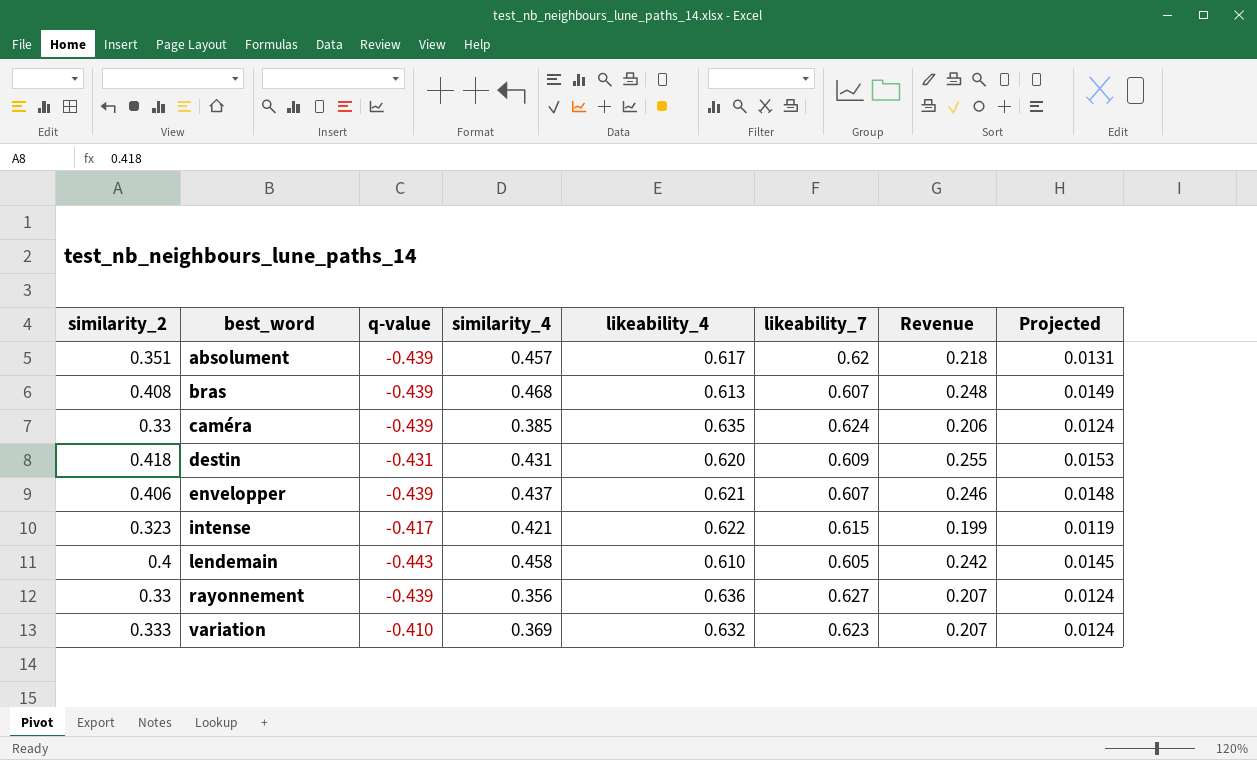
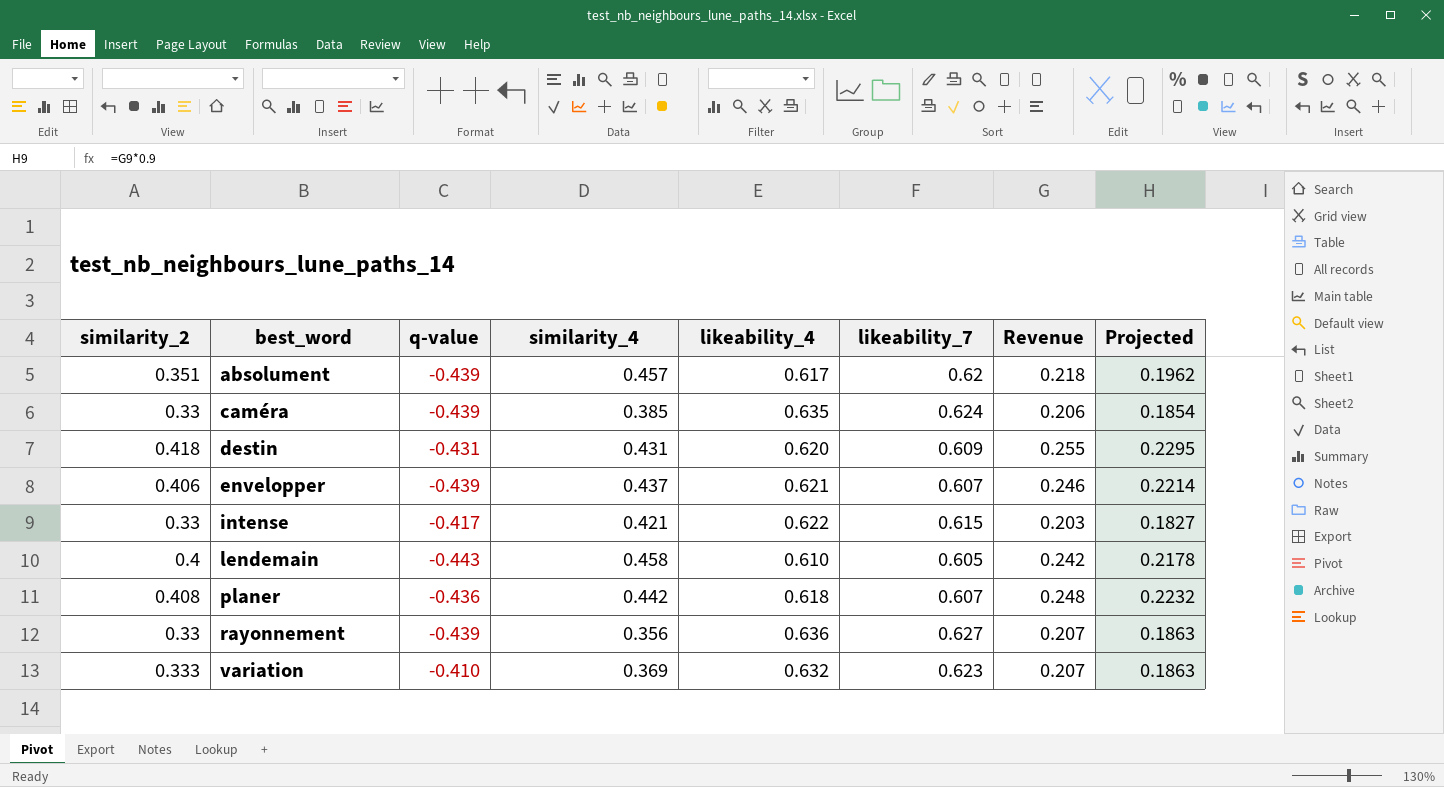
column Projected | formula: [Revenue] * 0.06 -> [Revenue] * 0.9
row bras: 0.408 | -0.439 | 0.468 | 0.613 | 0.607 | 0.248 | 0.0149 -> none
intense | similarity_2: 0.323 -> 0.33
intense | Revenue: 0.199 -> 0.203
row planer: none -> 0.408 | -0.436 | 0.442 | 0.618 | 0.607 | 0.248 | 0.2232

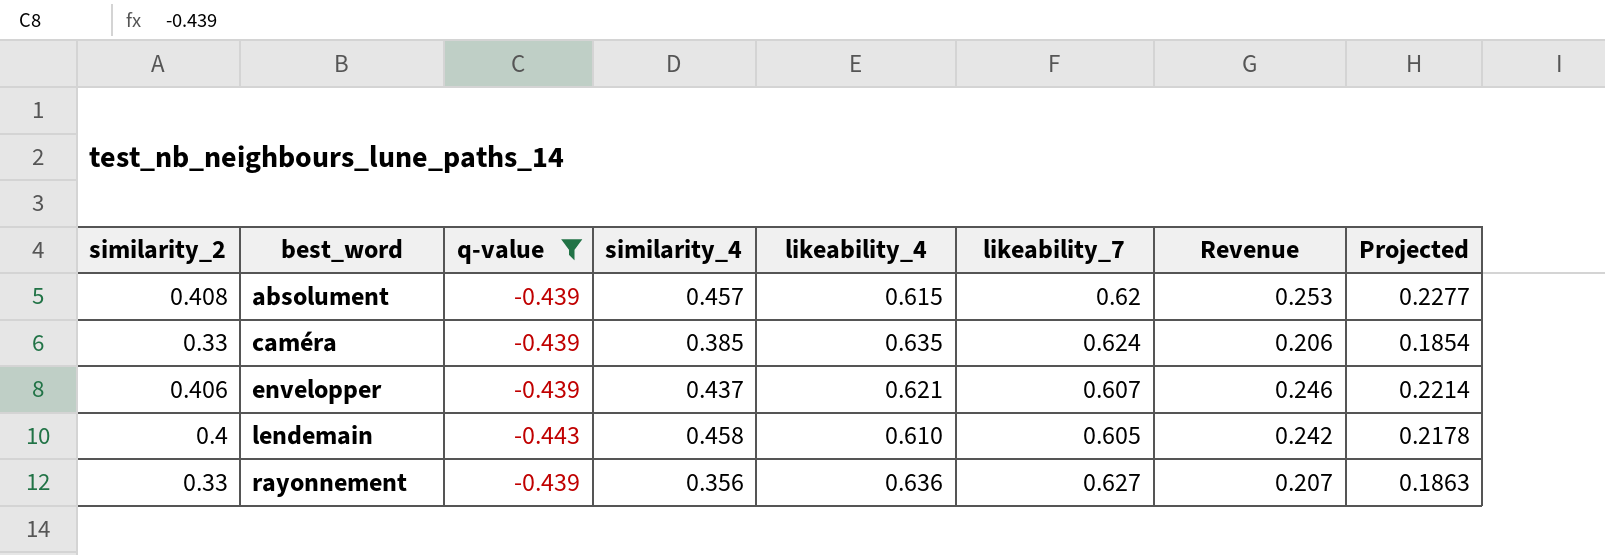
filter: none -> q-value <= -0.439
absolument | similarity_2: 0.351 -> 0.408
absolument | likeability_4: 0.617 -> 0.615
absolument | Revenue: 0.218 -> 0.253
absolument | Projected: 0.1962 -> 0.2277

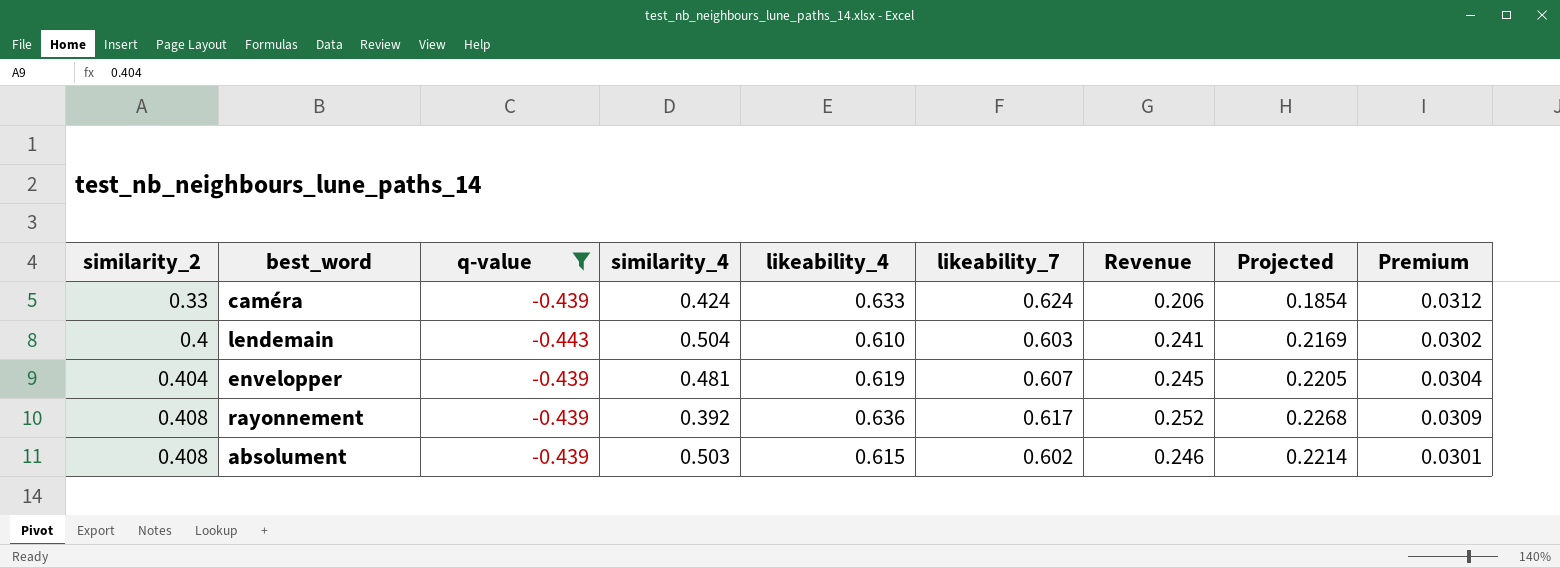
row order: best_word ascending -> similarity_2 ascending
column Premium | formula: none -> [likeability_7] * 0.05
caméra | similarity_4: 0.385 -> 0.424
caméra | likeability_4: 0.635 -> 0.633
lendemain | similarity_4: 0.458 -> 0.504
lendemain | likeability_7: 0.605 -> 0.603
lendemain | Revenue: 0.242 -> 0.241
lendemain | Projected: 0.2178 -> 0.2169
envelopper | similarity_2: 0.406 -> 0.404
envelopper | similarity_4: 0.437 -> 0.481
envelopper | likeability_4: 0.621 -> 0.619
envelopper | Revenue: 0.246 -> 0.245
envelopper | Projected: 0.2214 -> 0.2205
rayonnement | similarity_2: 0.33 -> 0.408
rayonnement | similarity_4: 0.356 -> 0.392
rayonnement | likeability_7: 0.627 -> 0.617
rayonnement | Revenue: 0.207 -> 0.252
rayonnement | Projected: 0.1863 -> 0.2268
absolument | similarity_4: 0.457 -> 0.503
absolument | likeability_7: 0.62 -> 0.602
absolument | Revenue: 0.253 -> 0.246
absolument | Projected: 0.2277 -> 0.2214

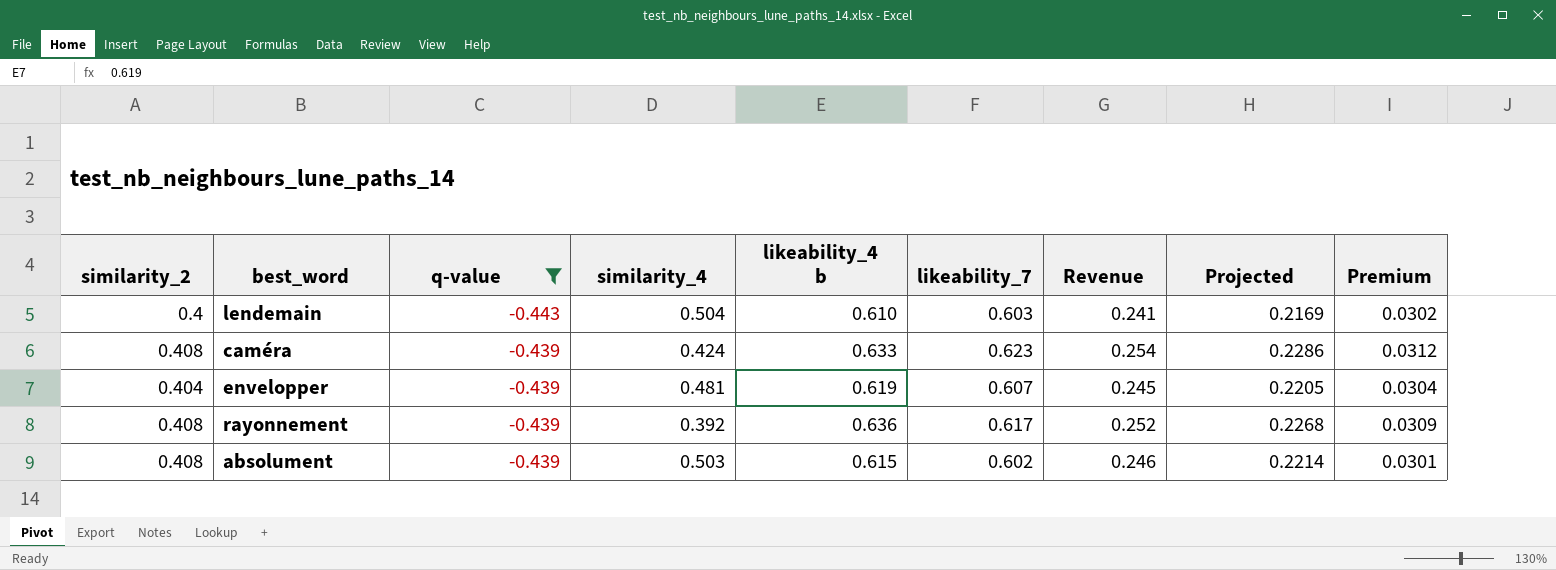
row order: similarity_2 ascending -> q-value ascending
column name: likeability_4 -> likeability_4 b
caméra | similarity_2: 0.33 -> 0.408
caméra | likeability_7: 0.624 -> 0.623
caméra | Revenue: 0.206 -> 0.254
caméra | Projected: 0.1854 -> 0.2286

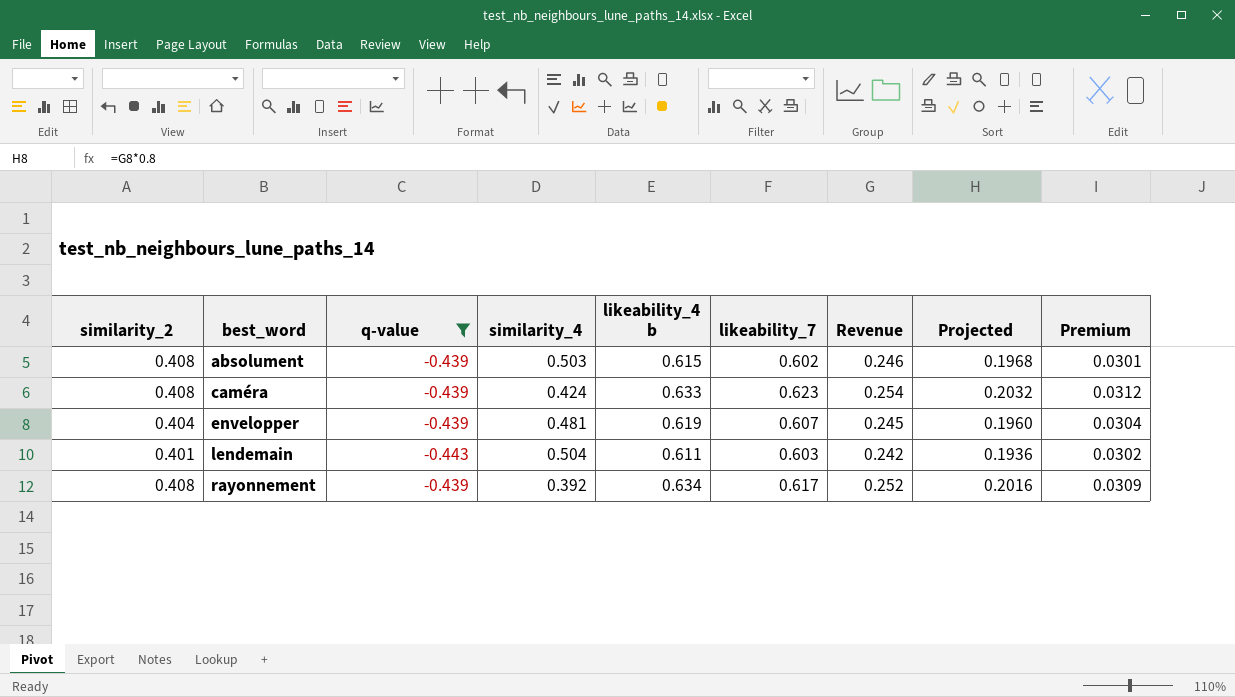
row order: q-value ascending -> best_word ascending
column Projected | formula: [Revenue] * 0.9 -> [Revenue] * 0.8
lendemain | similarity_2: 0.4 -> 0.401
lendemain | likeability_4 b: 0.610 -> 0.611
lendemain | Revenue: 0.241 -> 0.242
rayonnement | likeability_4 b: 0.636 -> 0.634

